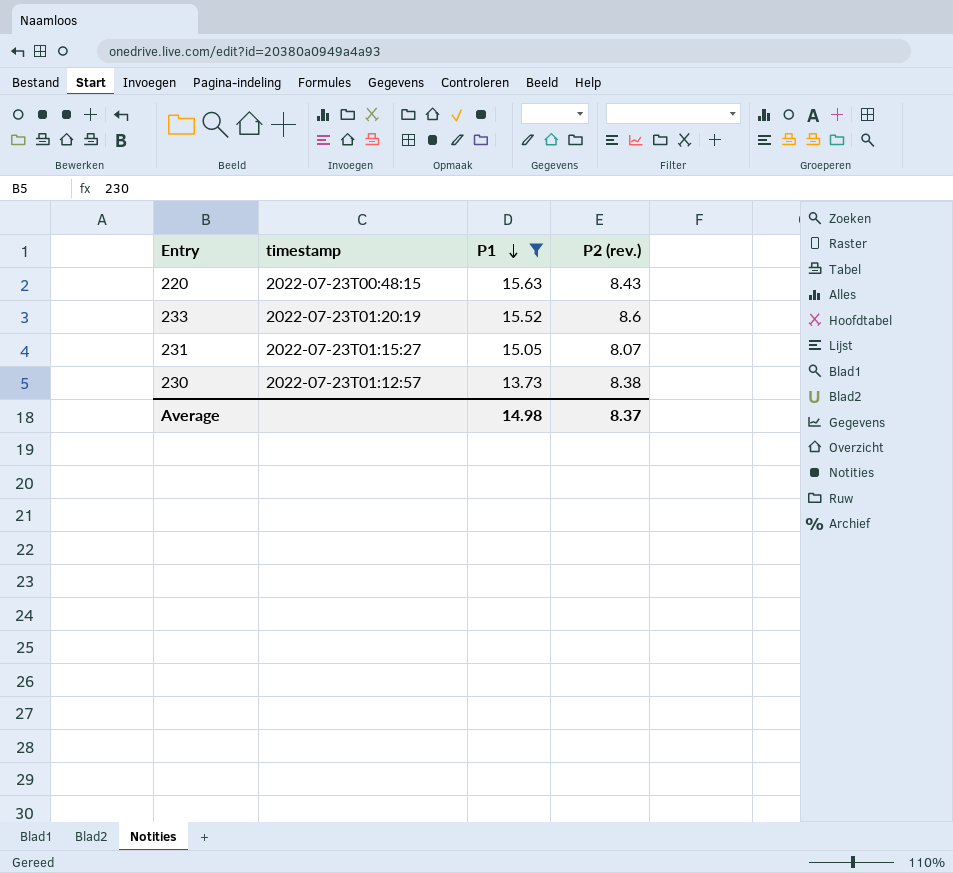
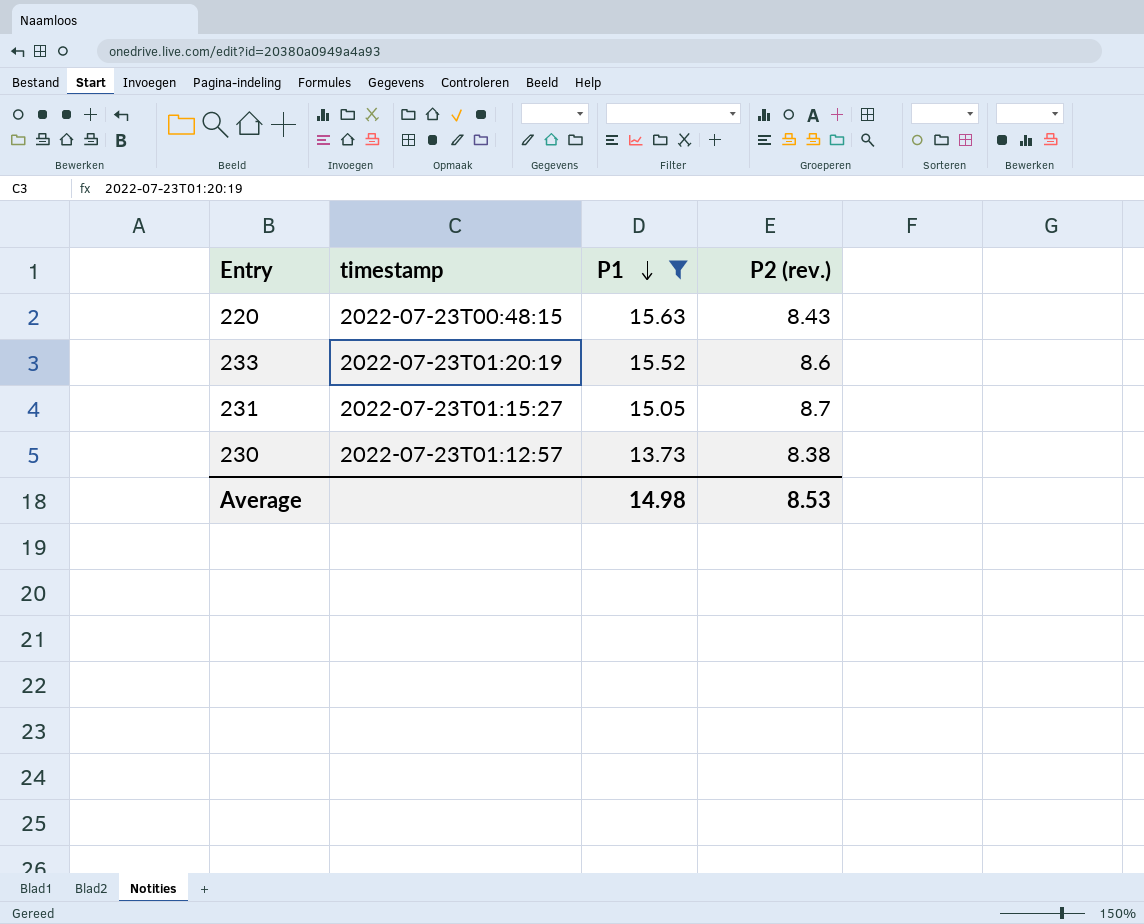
231 | P2 (rev.): 8.07 -> 8.7
Average | P2 (rev.): 8.37 -> 8.53

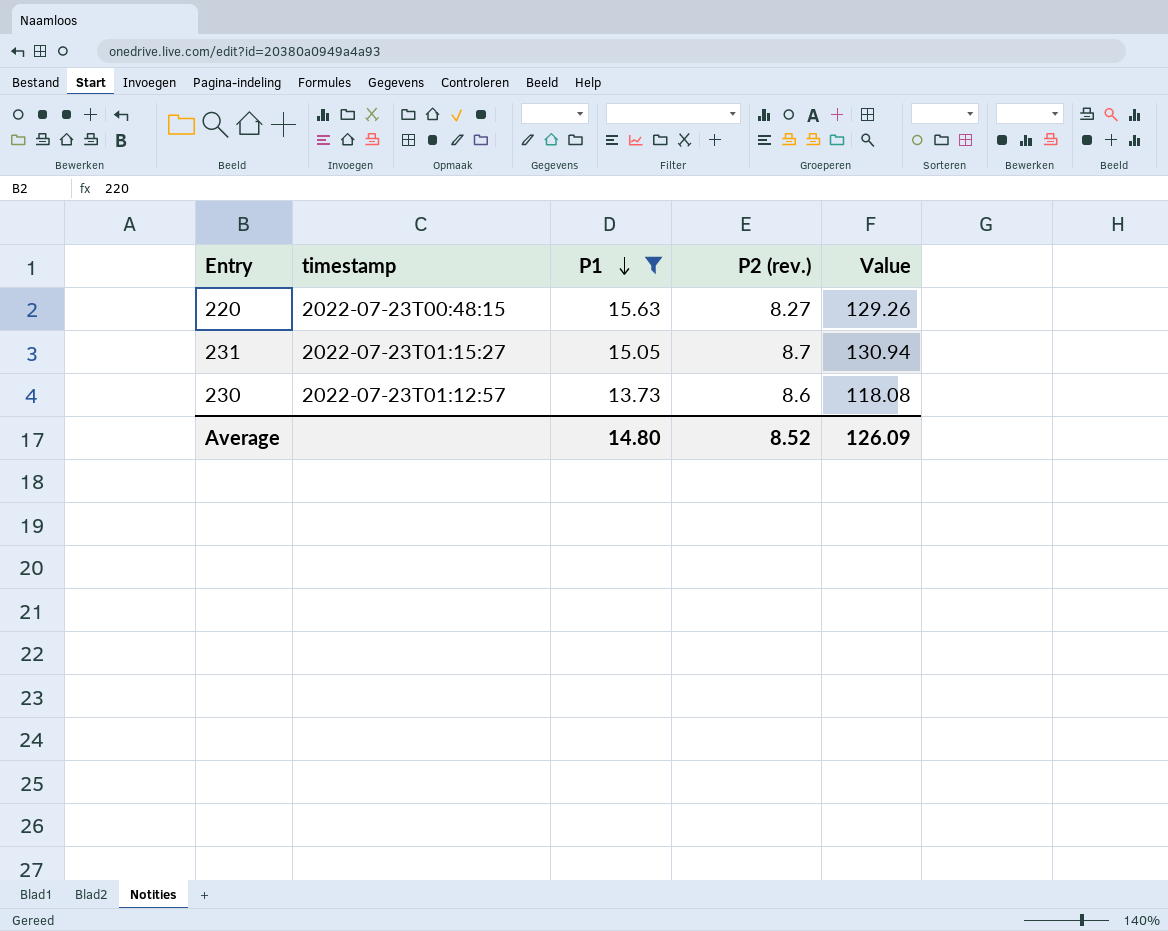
column Value | formula: none -> [P1] * [P2 (rev.)]
row 233: 2022-07-23T01:20:19 | 15.52 | 8.6 -> none
220 | P2 (rev.): 8.43 -> 8.27
230 | P2 (rev.): 8.38 -> 8.6
Average | P1: 14.98 -> 14.80
Average | P2 (rev.): 8.53 -> 8.52

